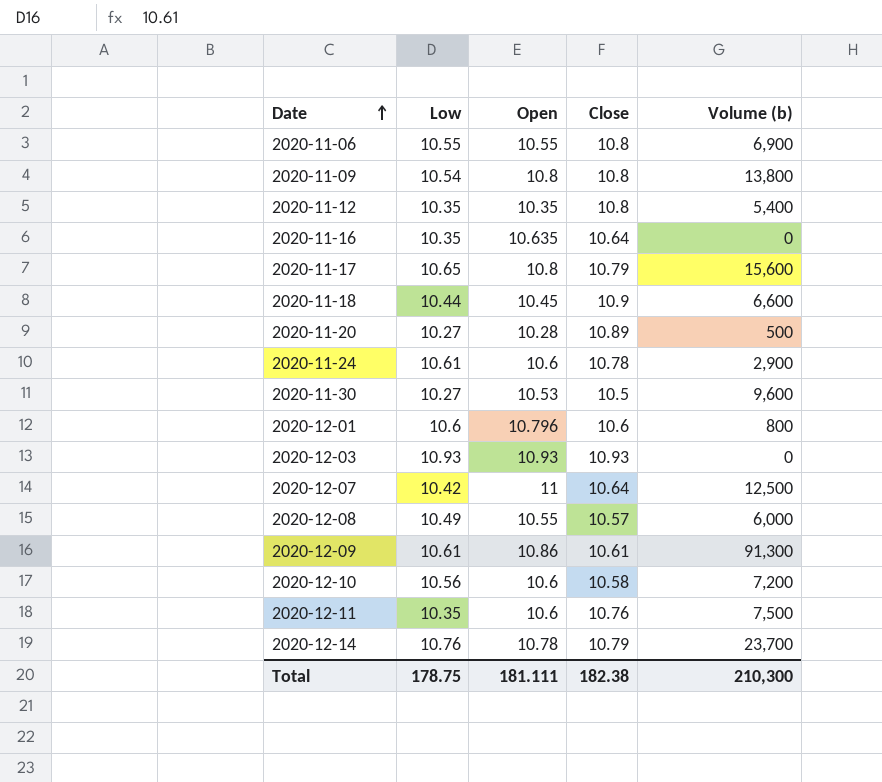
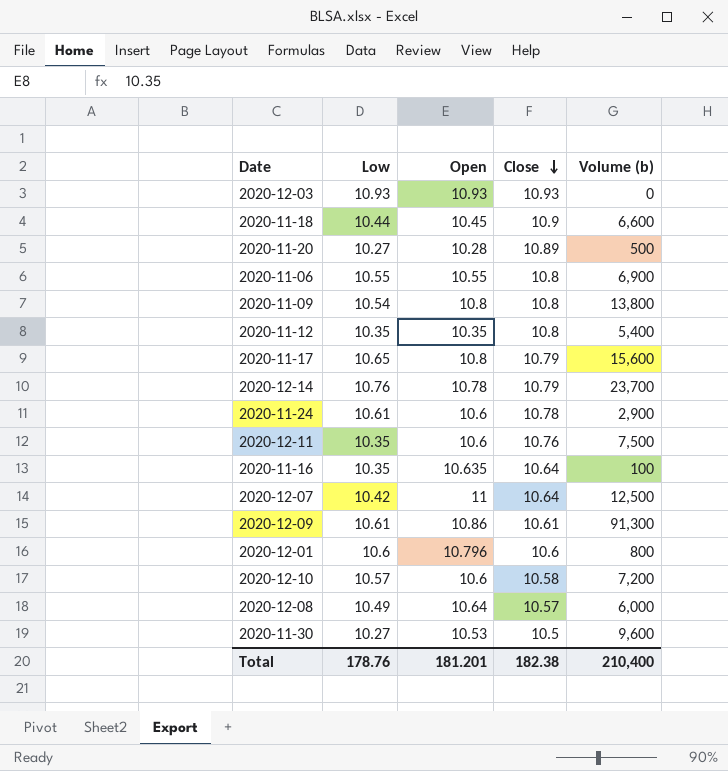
row order: Date ascending -> Close descending
2020-11-16 | Volume (b): 0 -> 100
2020-12-10 | Low: 10.56 -> 10.57
2020-12-08 | Open: 10.55 -> 10.64
Total | Low: 178.75 -> 178.76
Total | Open: 181.111 -> 181.201
Total | Volume (b): 210,300 -> 210,400

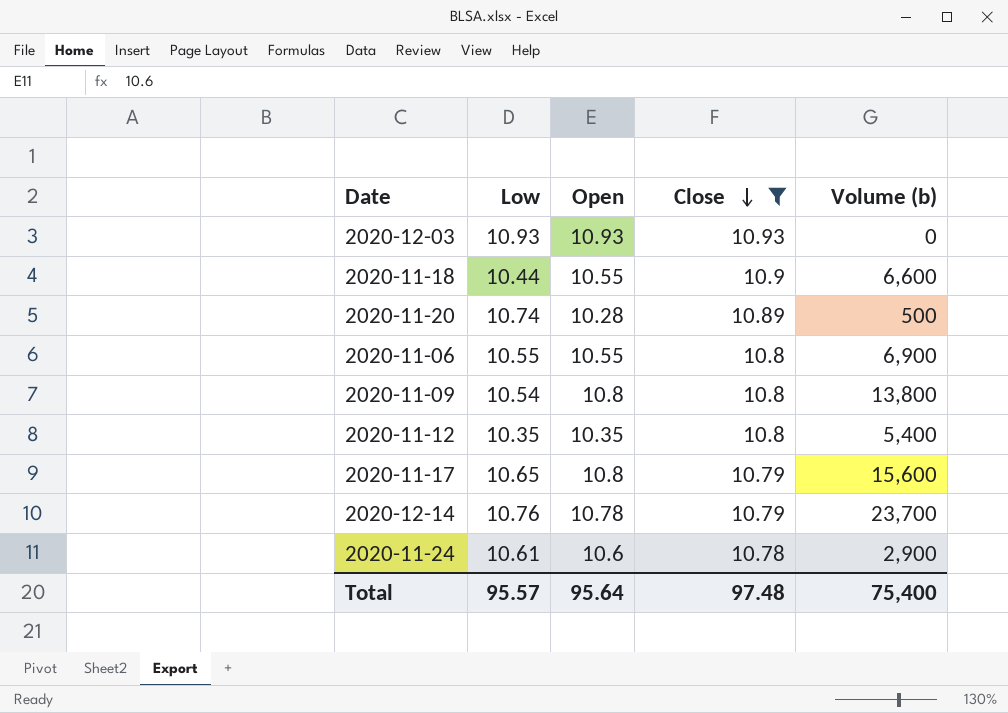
filter: none -> Close >= 10.78
2020-11-18 | Open: 10.45 -> 10.55
2020-11-20 | Low: 10.27 -> 10.74
Total | Low: 178.76 -> 95.57
Total | Open: 181.201 -> 95.64
Total | Close: 182.38 -> 97.48
Total | Volume (b): 210,400 -> 75,400

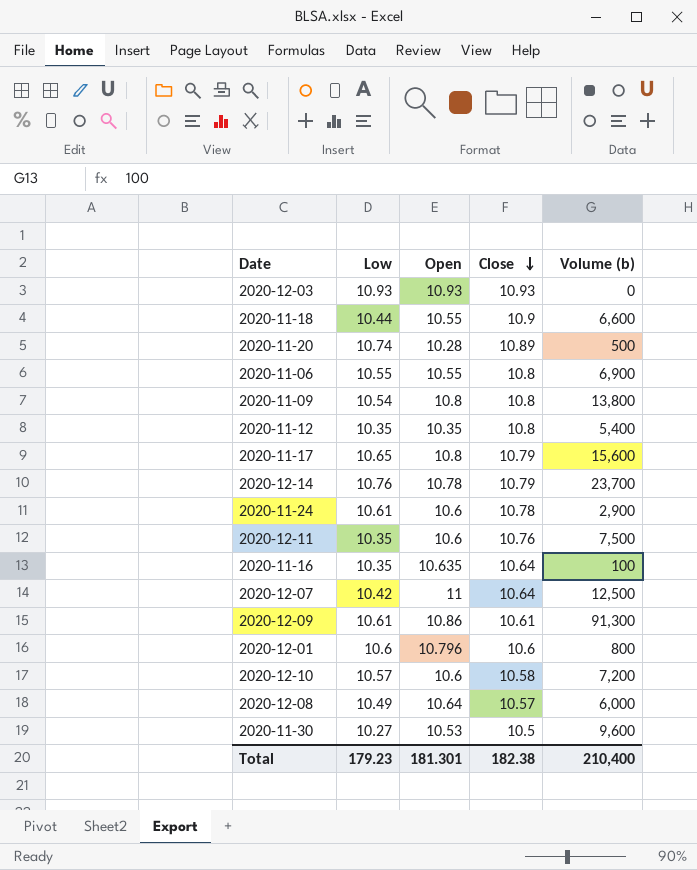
filter: Close >= 10.78 -> none
Total | Low: 95.57 -> 179.23
Total | Open: 95.64 -> 181.301
Total | Close: 97.48 -> 182.38
Total | Volume (b): 75,400 -> 210,400

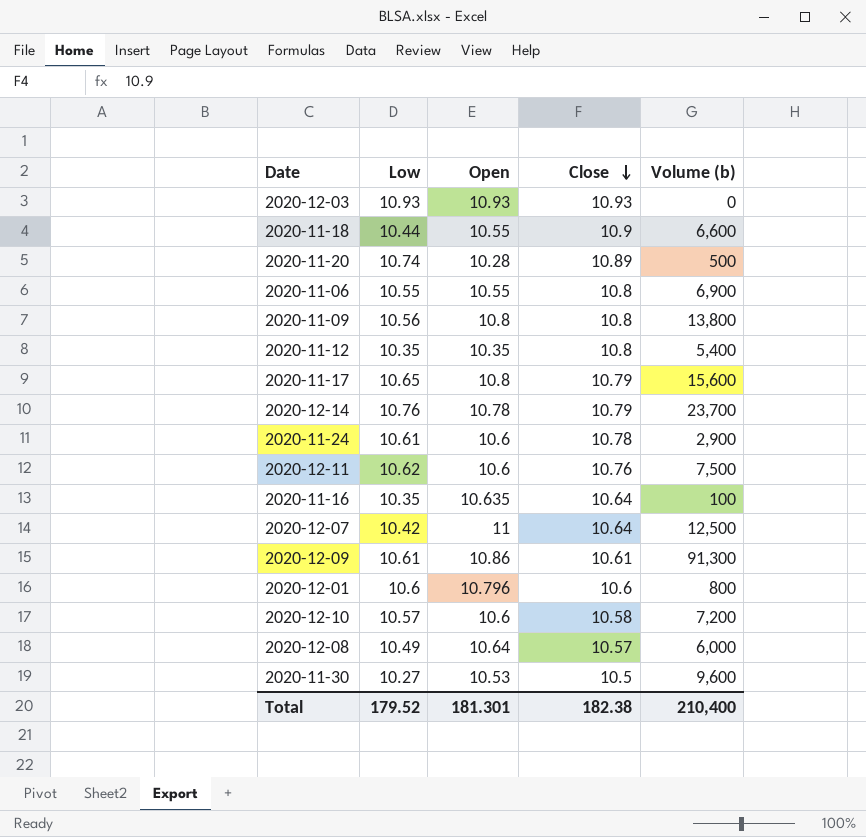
2020-11-09 | Low: 10.54 -> 10.56
2020-12-11 | Low: 10.35 -> 10.62
Total | Low: 179.23 -> 179.52

